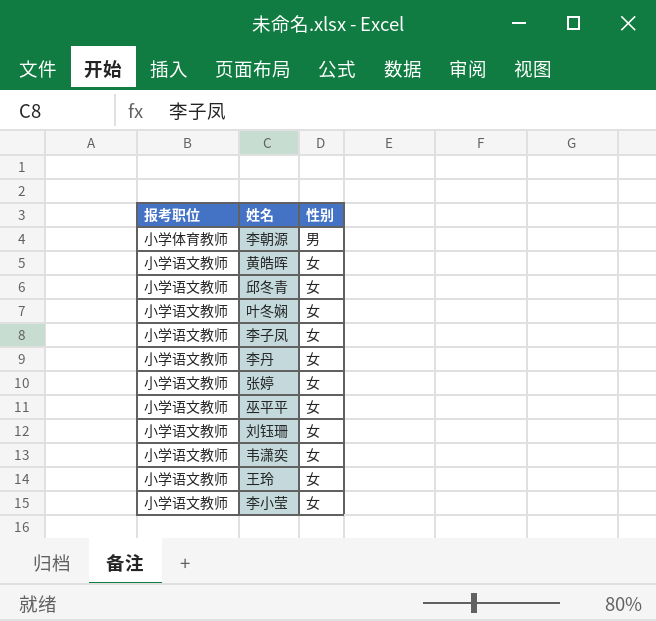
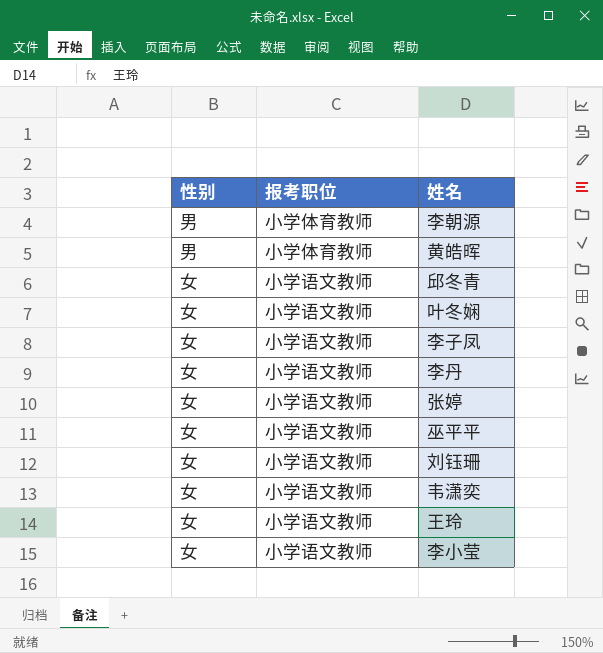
column 性别 | position: 3 -> 1
黄皓晖 | 性别: 女 -> 男
黄皓晖 | 报考职位: 小学语文教师 -> 小学体育教师

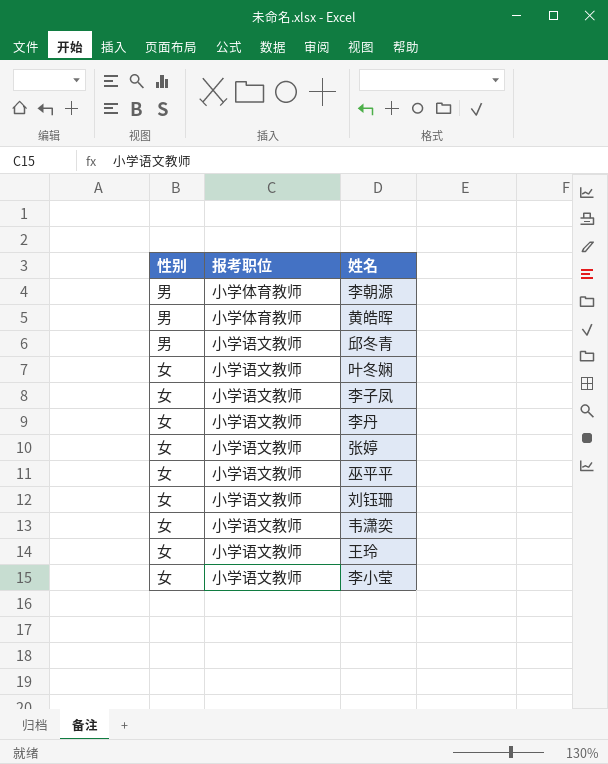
邱冬青 | 性别: 女 -> 男

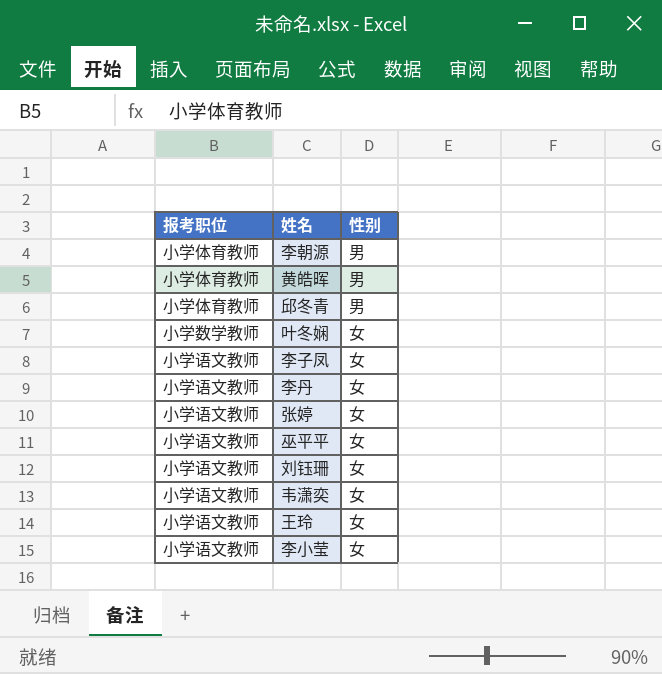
column 性别 | position: 1 -> 3
邱冬青 | 报考职位: 小学语文教师 -> 小学体育教师
叶冬娴 | 报考职位: 小学语文教师 -> 小学数学教师

